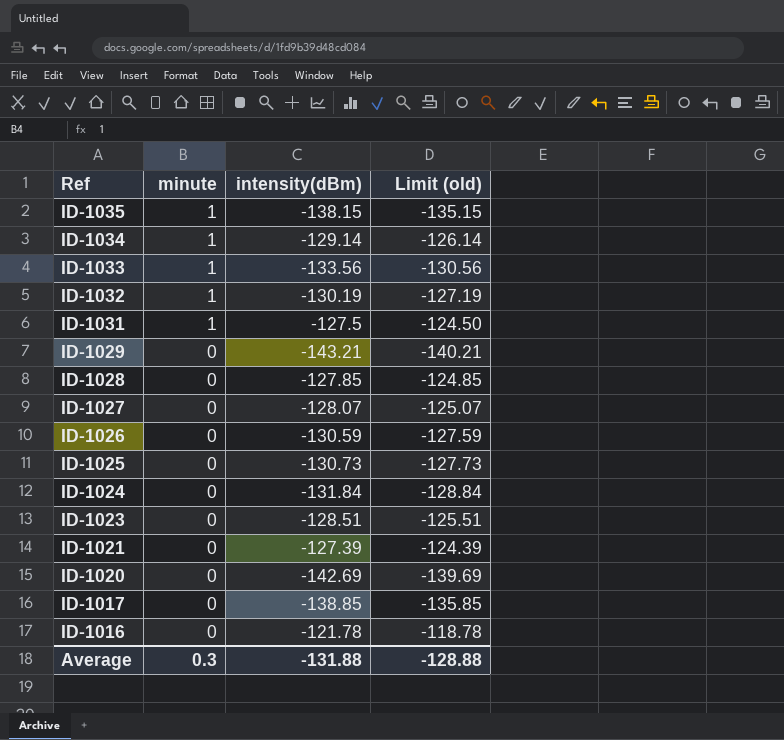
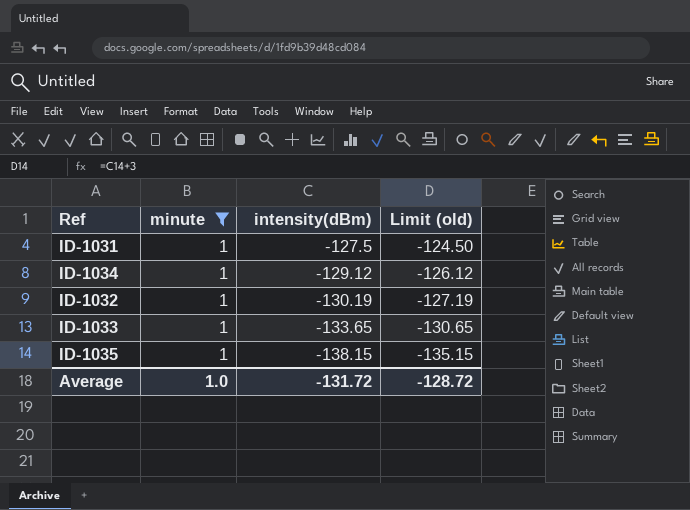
filter: none -> minute = 1
row order: Ref descending -> intensity(dBm) descending
ID-1034 | intensity(dBm): -129.14 -> -129.12
ID-1034 | Limit (old): -126.14 -> -126.12
ID-1033 | intensity(dBm): -133.56 -> -133.65
ID-1033 | Limit (old): -130.56 -> -130.65
Average | minute: 0.3 -> 1.0
Average | intensity(dBm): -131.88 -> -131.72
Average | Limit (old): -128.88 -> -128.72

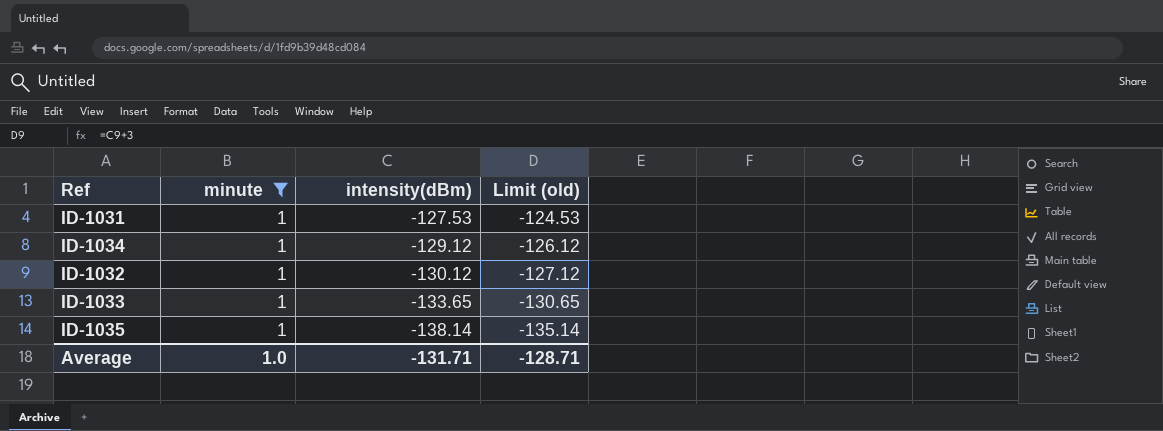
ID-1031 | intensity(dBm): -127.5 -> -127.53
ID-1031 | Limit (old): -124.50 -> -124.53
ID-1032 | intensity(dBm): -130.19 -> -130.12
ID-1032 | Limit (old): -127.19 -> -127.12
ID-1035 | intensity(dBm): -138.15 -> -138.14
ID-1035 | Limit (old): -135.15 -> -135.14
Average | intensity(dBm): -131.72 -> -131.71
Average | Limit (old): -128.72 -> -128.71

